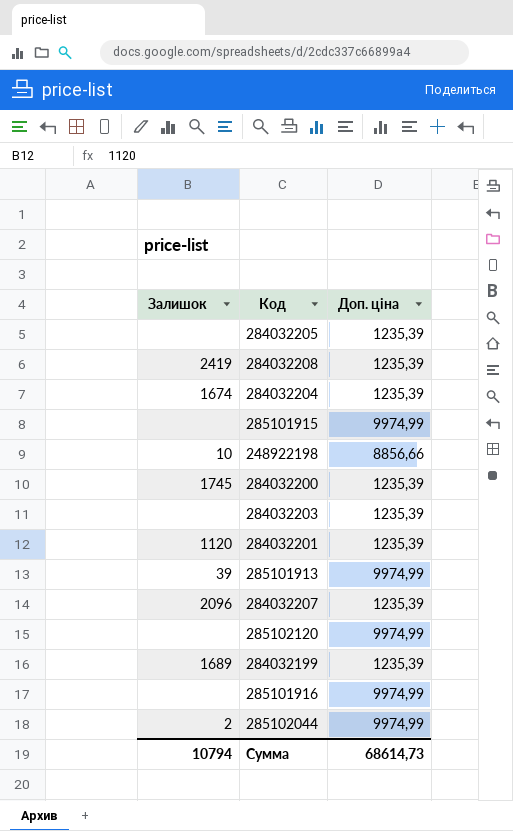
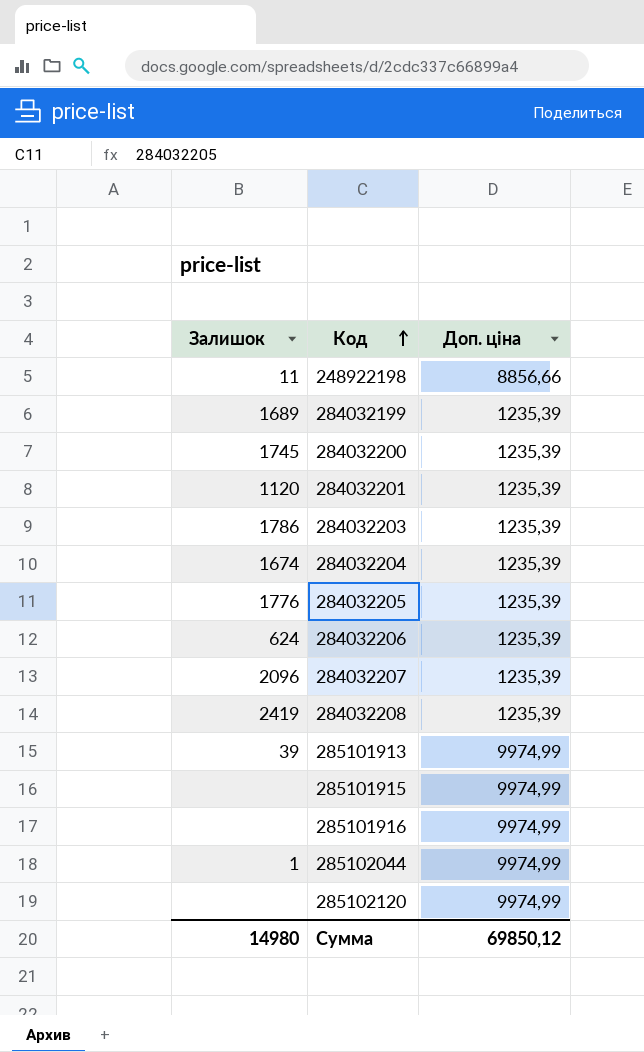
row order: none -> Код ascending
248922198 | Залишок: 10 -> 11
284032203 | Залишок: none -> 1786
284032205 | Залишок: none -> 1776
row 284032206: none -> 624 | 1235,39
285102044 | Залишок: 2 -> 1
Сумма | Залишок: 10794 -> 14980
Сумма | Доп. ціна: 68614,73 -> 69850,12

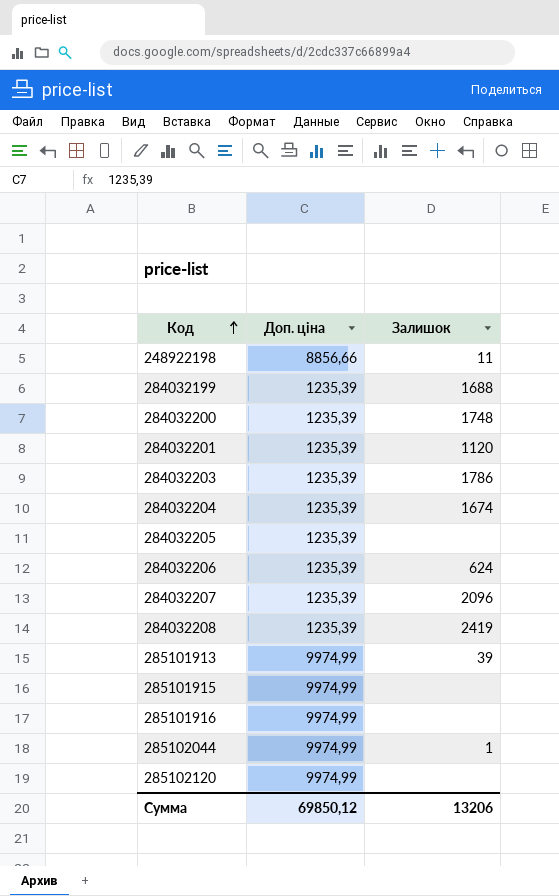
column Залишок | position: 1 -> 3
284032199 | Залишок: 1689 -> 1688
284032200 | Залишок: 1745 -> 1748
284032205 | Залишок: 1776 -> none
Сумма | Залишок: 14980 -> 13206

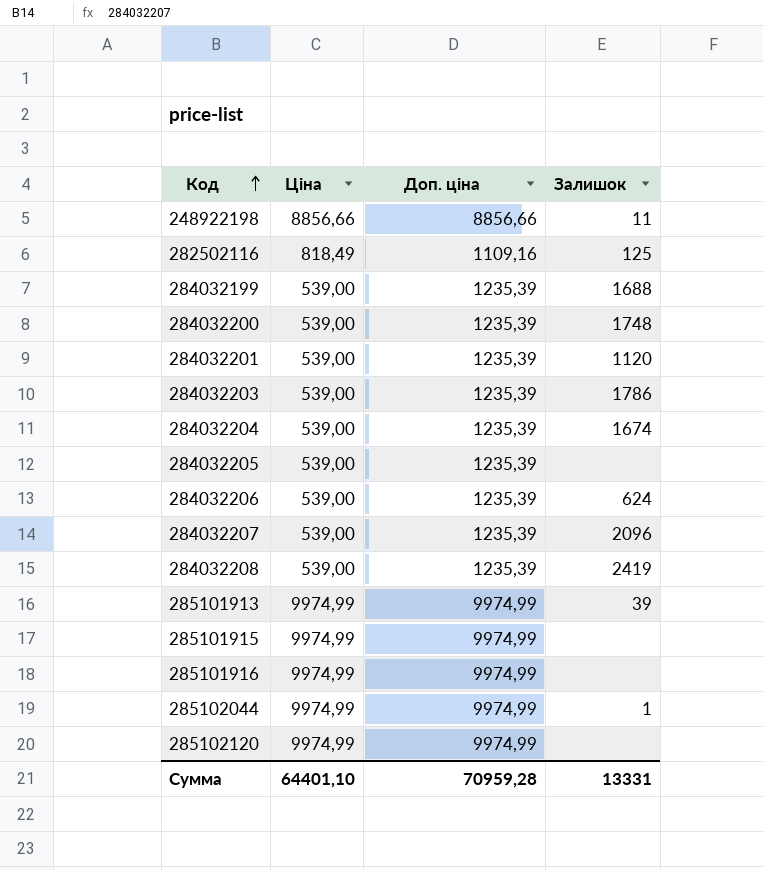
column Ціна | position: none -> 2
row 282502116: none -> 818,49 | 1109,16 | 125
Сумма | Доп. ціна: 69850,12 -> 70959,28
Сумма | Залишок: 13206 -> 13331

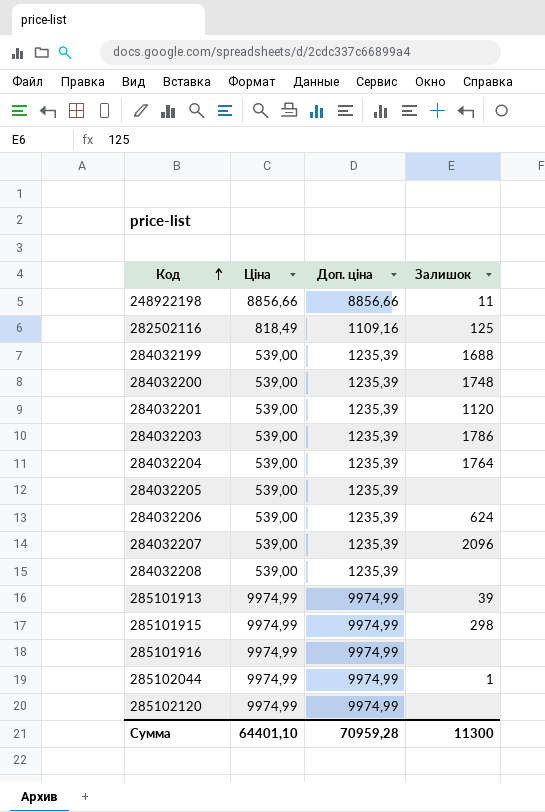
284032204 | Залишок: 1674 -> 1764
284032208 | Залишок: 2419 -> none
285101915 | Залишок: none -> 298
Сумма | Залишок: 13331 -> 11300

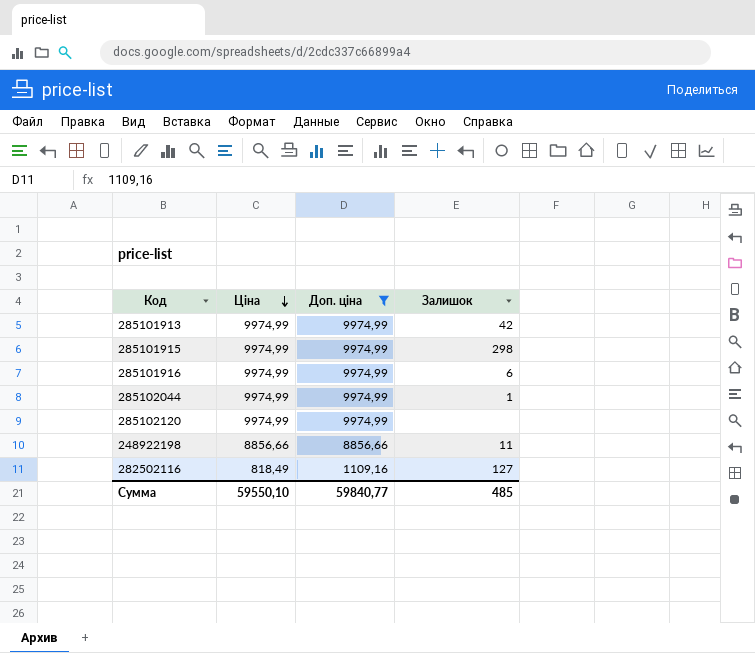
filter: none -> Доп. ціна != 1235,39
row order: Код ascending -> Ціна descending
285101913 | Залишок: 39 -> 42
285101916 | Залишок: none -> 6
282502116 | Залишок: 125 -> 127
Сумма | Ціна: 64401,10 -> 59550,10
Сумма | Доп. ціна: 70959,28 -> 59840,77
Сумма | Залишок: 11300 -> 485

